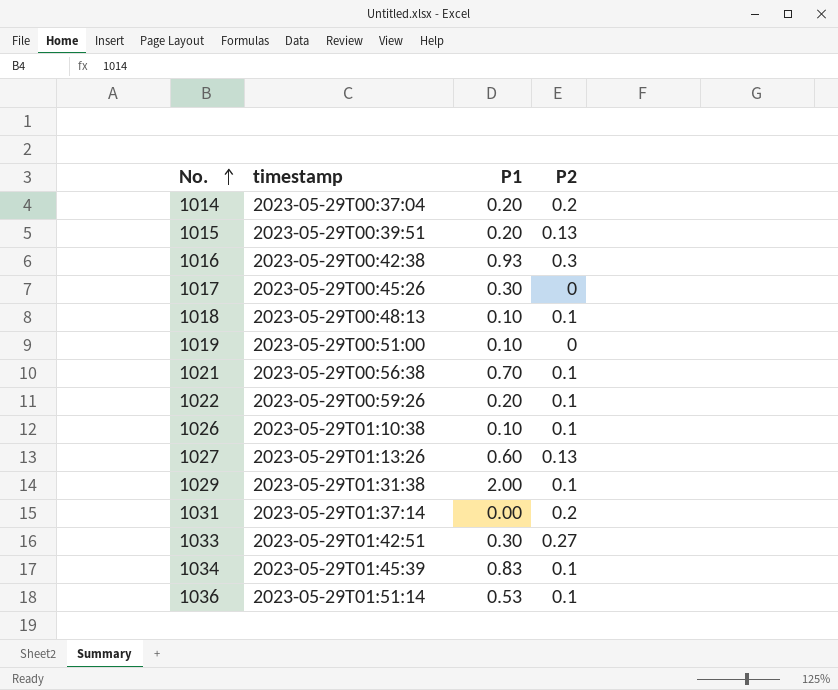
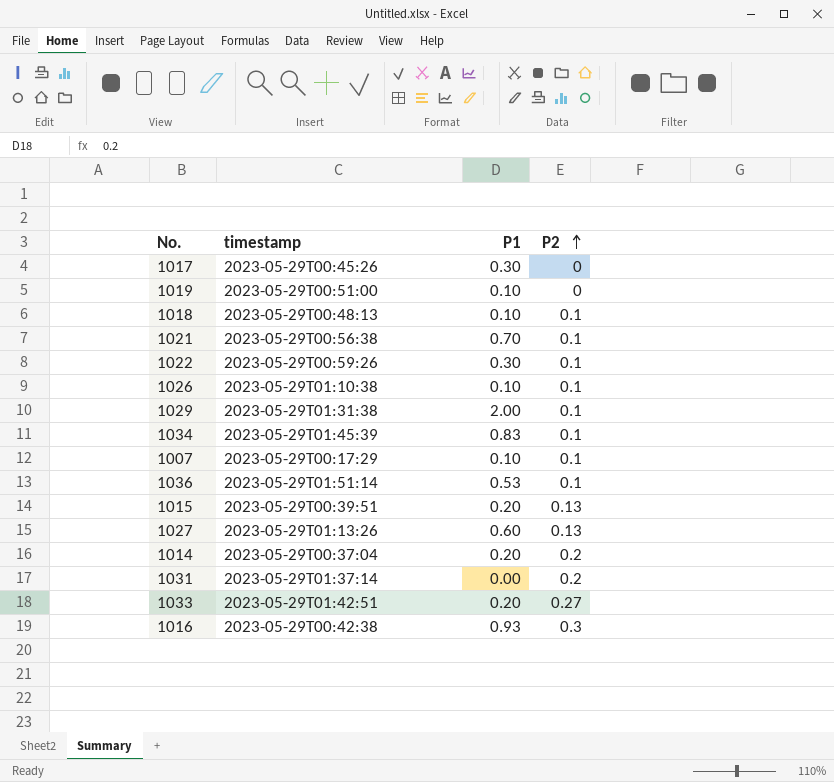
row order: No. ascending -> P2 ascending
1022 | P1: 0.20 -> 0.30
row 1007: none -> 2023-05-29T00:17:29 | 0.10 | 0.1
1033 | P1: 0.30 -> 0.20

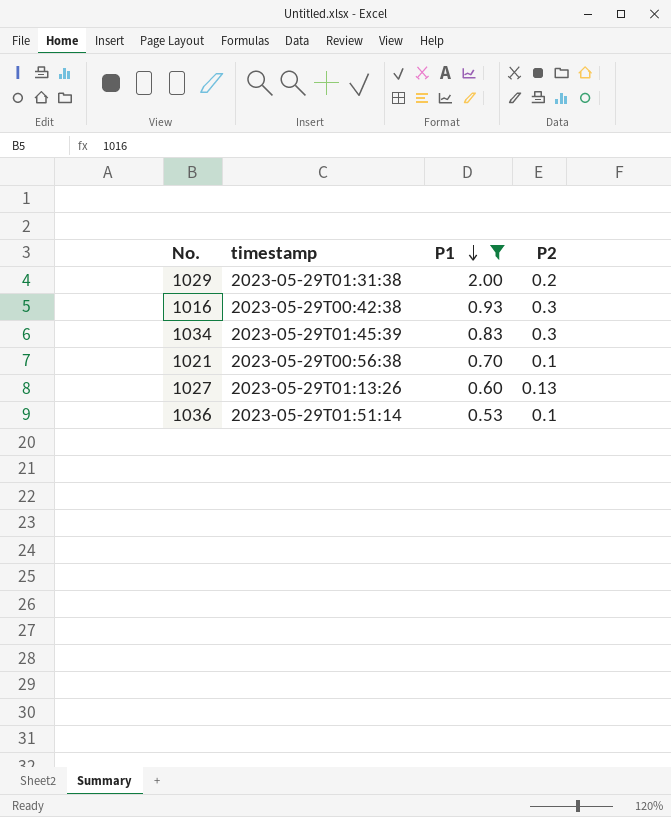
filter: none -> P1 >= 0.53
row order: P2 ascending -> P1 descending
1029 | P2: 0.1 -> 0.2
1034 | P2: 0.1 -> 0.3

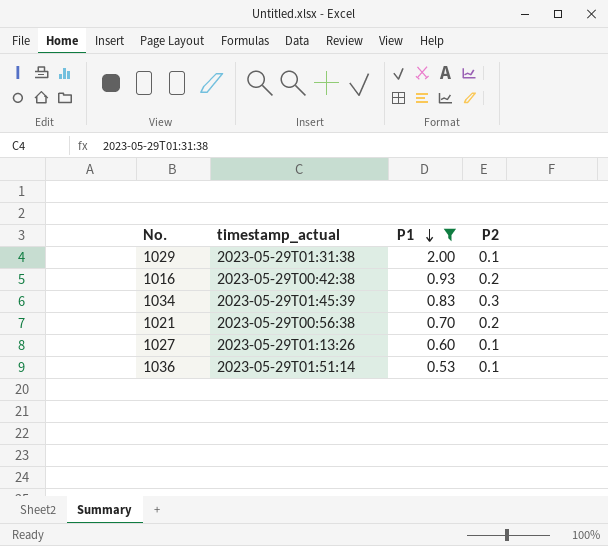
column name: timestamp -> timestamp_actual
1029 | P2: 0.2 -> 0.1
1016 | P2: 0.3 -> 0.2
1021 | P2: 0.1 -> 0.2
1027 | P2: 0.13 -> 0.1

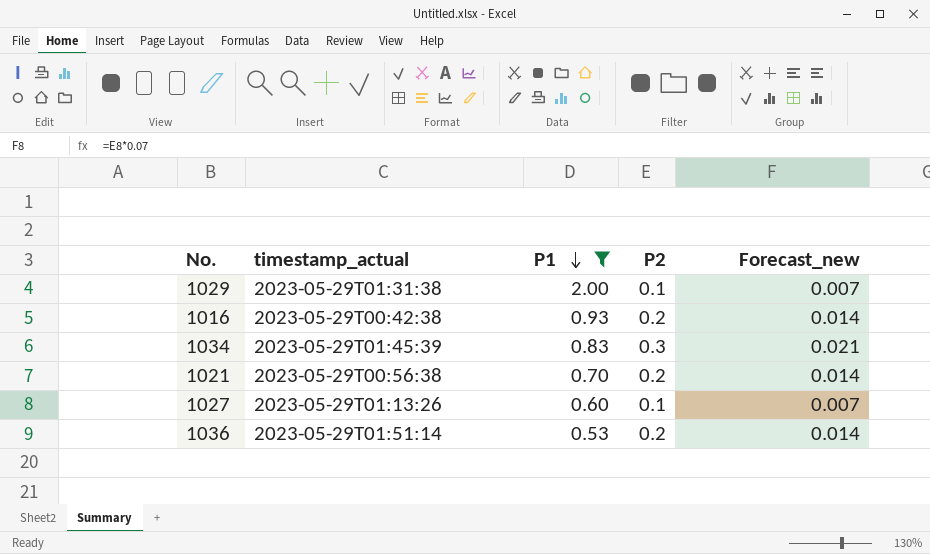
column Forecast_new | formula: none -> [P2] * 0.07
1036 | P2: 0.1 -> 0.2

